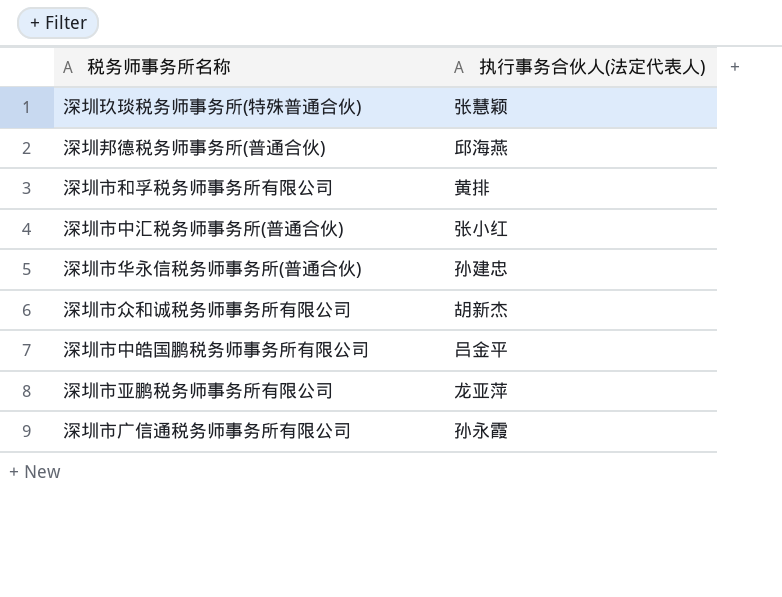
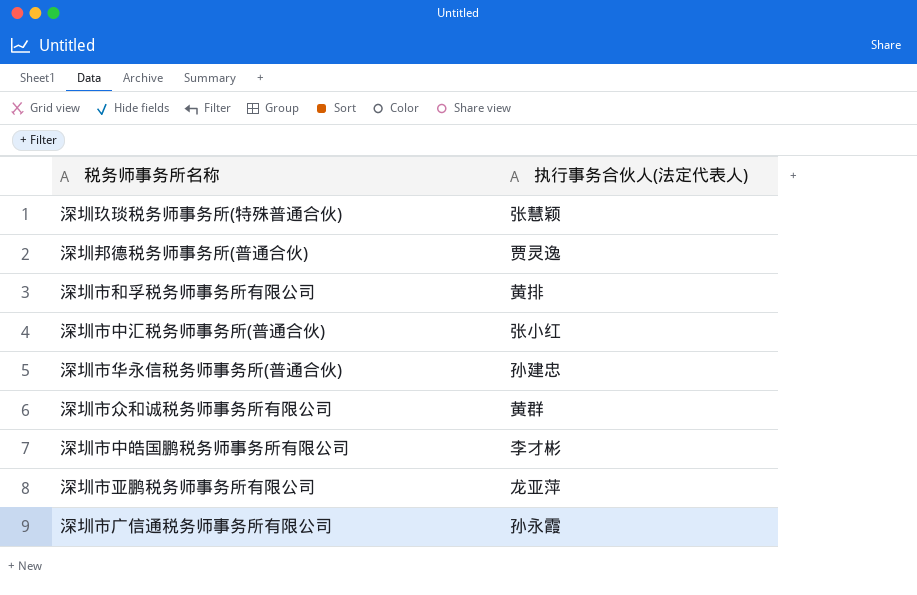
深圳邦德税务师事务所(普通合伙) | 执行事务合伙人(法定代表人): 邱海燕 -> 贾灵逸
深圳市众和诚税务师事务所有限公司 | 执行事务合伙人(法定代表人): 胡新杰 -> 黄群
深圳市中皓国鹏税务师事务所有限公司 | 执行事务合伙人(法定代表人): 吕金平 -> 李才彬

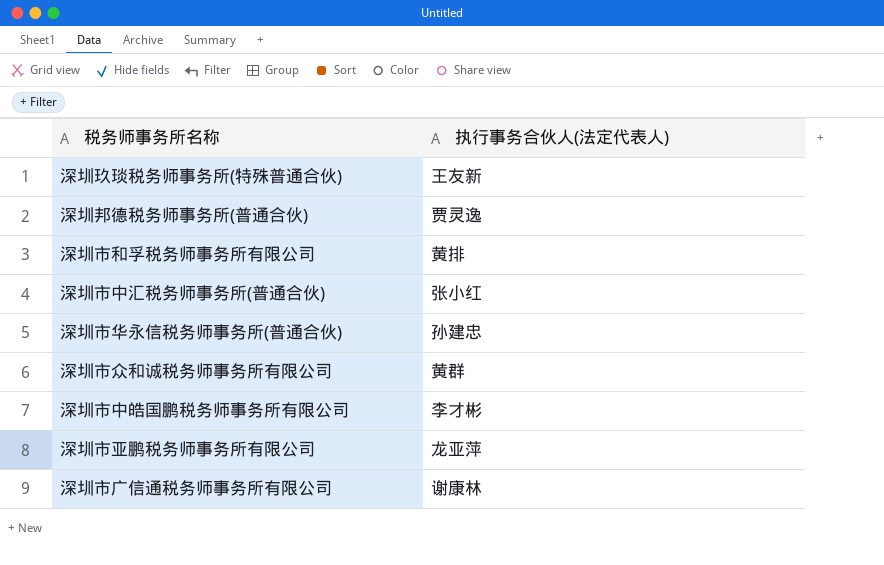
深圳玖琰税务师事务所(特殊普通合伙) | 执行事务合伙人(法定代表人): 张慧颖 -> 王友新
深圳市广信通税务师事务所有限公司 | 执行事务合伙人(法定代表人): 孙永霞 -> 谢康林

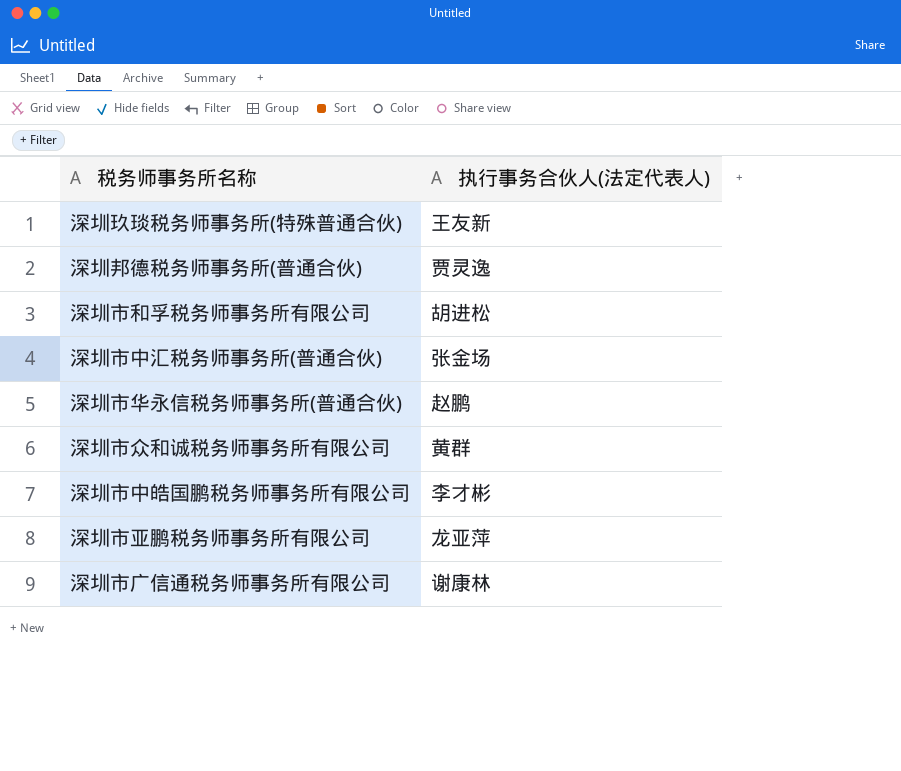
深圳市和孚税务师事务所有限公司 | 执行事务合伙人(法定代表人): 黄排 -> 胡进松
深圳市中汇税务师事务所(普通合伙) | 执行事务合伙人(法定代表人): 张小红 -> 张金场
深圳市华永信税务师事务所(普通合伙) | 执行事务合伙人(法定代表人): 孙建忠 -> 赵鹏

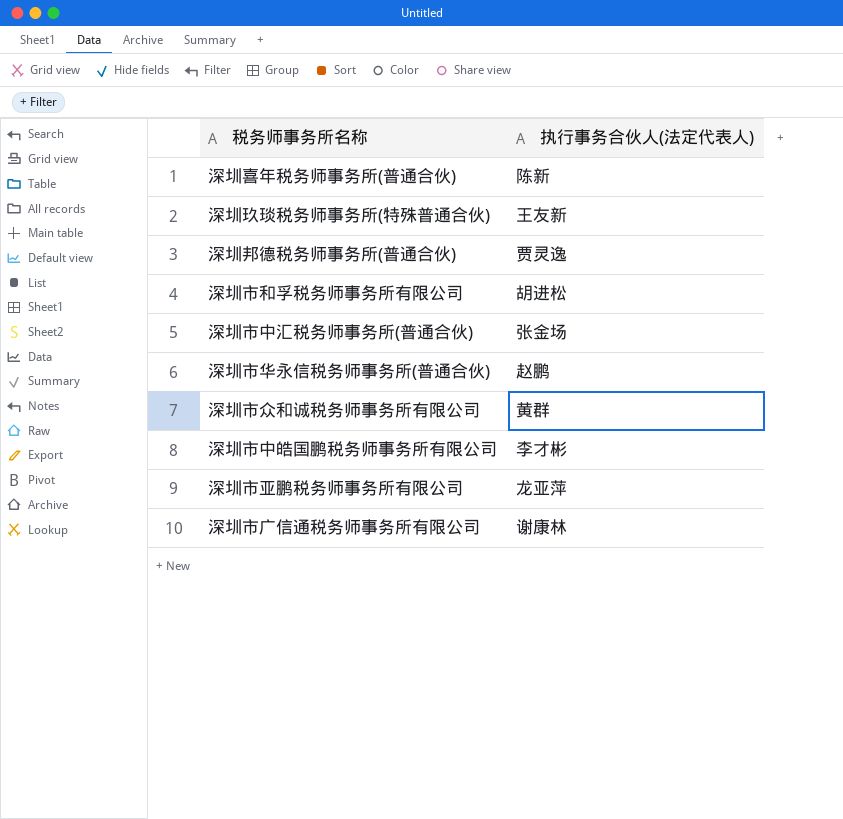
row 深圳喜年税务师事务所(普通合伙): none -> 陈新

